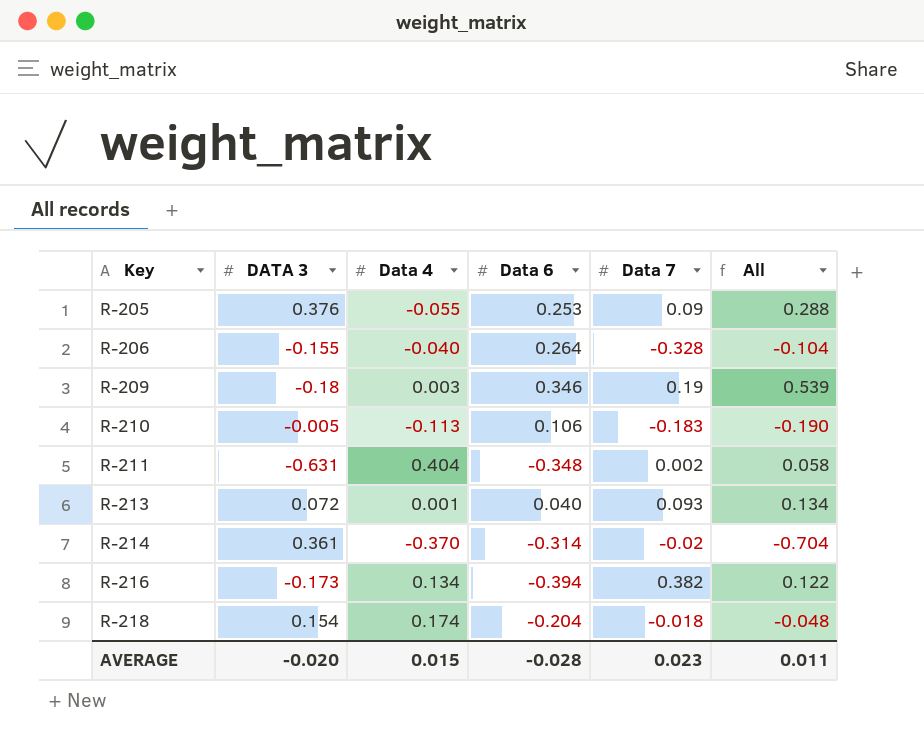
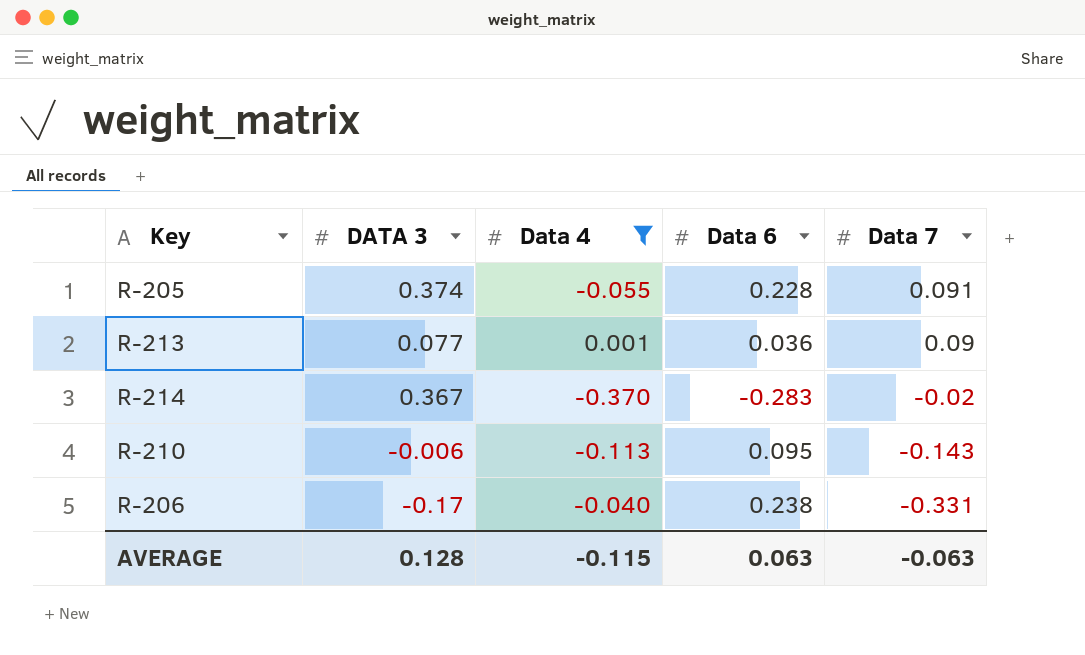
filter: none -> Data 4 <= 0.001
row order: Key ascending -> Data 7 descending
column All | formula: [Data 4] + [Data 6] + [Data 7] -> none
R-205 | DATA 3: 0.376 -> 0.374
R-205 | Data 6: 0.253 -> 0.228
R-205 | Data 7: 0.09 -> 0.091
R-213 | DATA 3: 0.072 -> 0.077
R-213 | Data 6: 0.040 -> 0.036
R-213 | Data 7: 0.093 -> 0.09
R-214 | DATA 3: 0.361 -> 0.367
R-214 | Data 6: -0.314 -> -0.283
R-210 | DATA 3: -0.005 -> -0.006
R-210 | Data 6: 0.106 -> 0.095
R-210 | Data 7: -0.183 -> -0.143
R-206 | DATA 3: -0.155 -> -0.17
R-206 | Data 6: 0.264 -> 0.238
R-206 | Data 7: -0.328 -> -0.331
AVERAGE | DATA 3: -0.020 -> 0.128
AVERAGE | Data 4: 0.015 -> -0.115
AVERAGE | Data 6: -0.028 -> 0.063
AVERAGE | Data 7: 0.023 -> -0.063

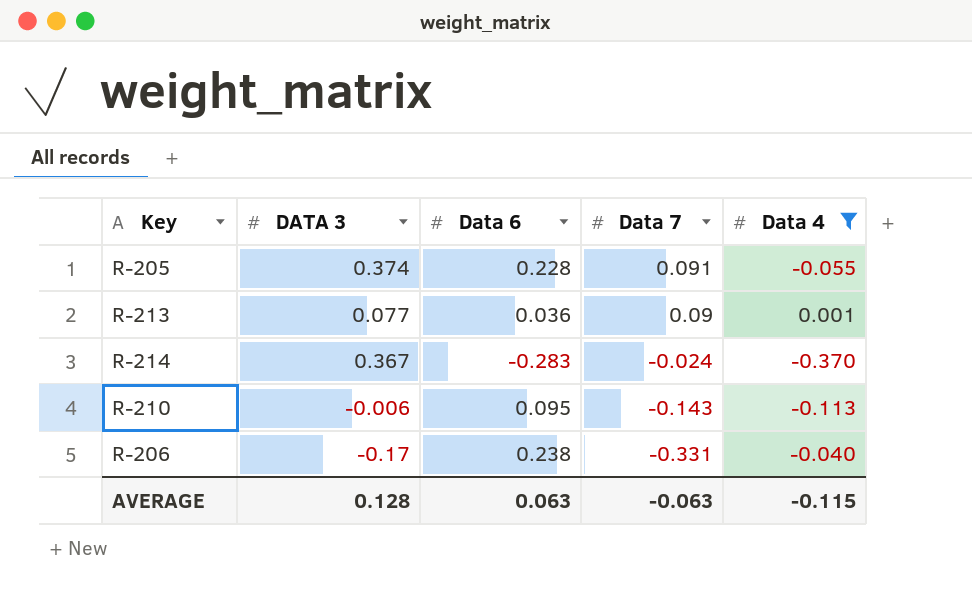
column Data 4 | position: 3 -> 5
R-214 | Data 7: -0.02 -> -0.024

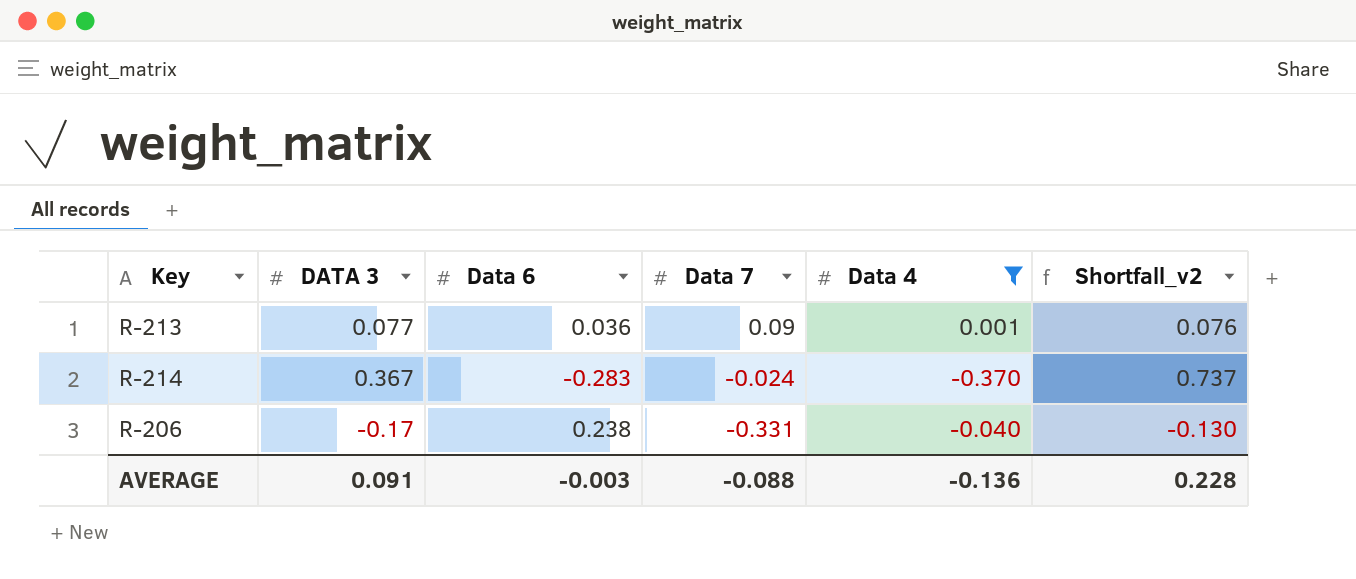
column Shortfall_v2 | formula: none -> [DATA 3] - [Data 4]
row R-205: 0.374 | 0.228 | 0.091 | -0.055 -> none
row R-210: -0.006 | 0.095 | -0.143 | -0.113 -> none
AVERAGE | DATA 3: 0.128 -> 0.091
AVERAGE | Data 6: 0.063 -> -0.003
AVERAGE | Data 7: -0.063 -> -0.088
AVERAGE | Data 4: -0.115 -> -0.136

